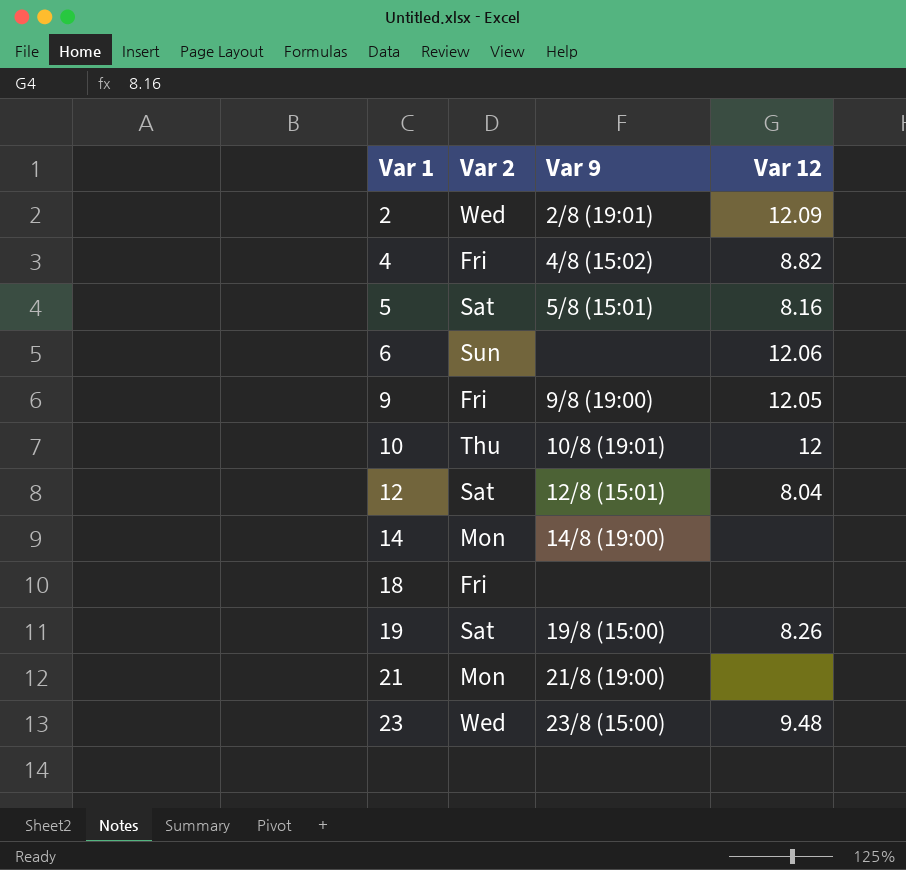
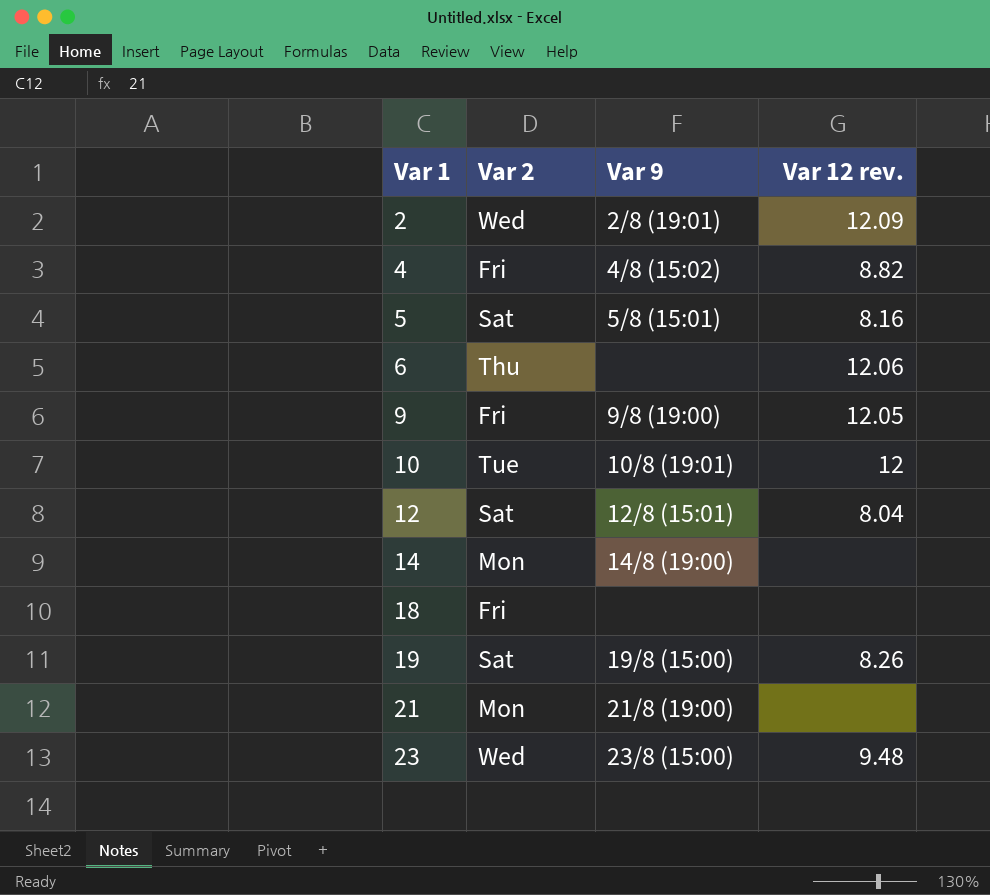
column name: Var 12 -> Var 12 rev.
6 | Var 2: Sun -> Thu
10 | Var 2: Thu -> Tue

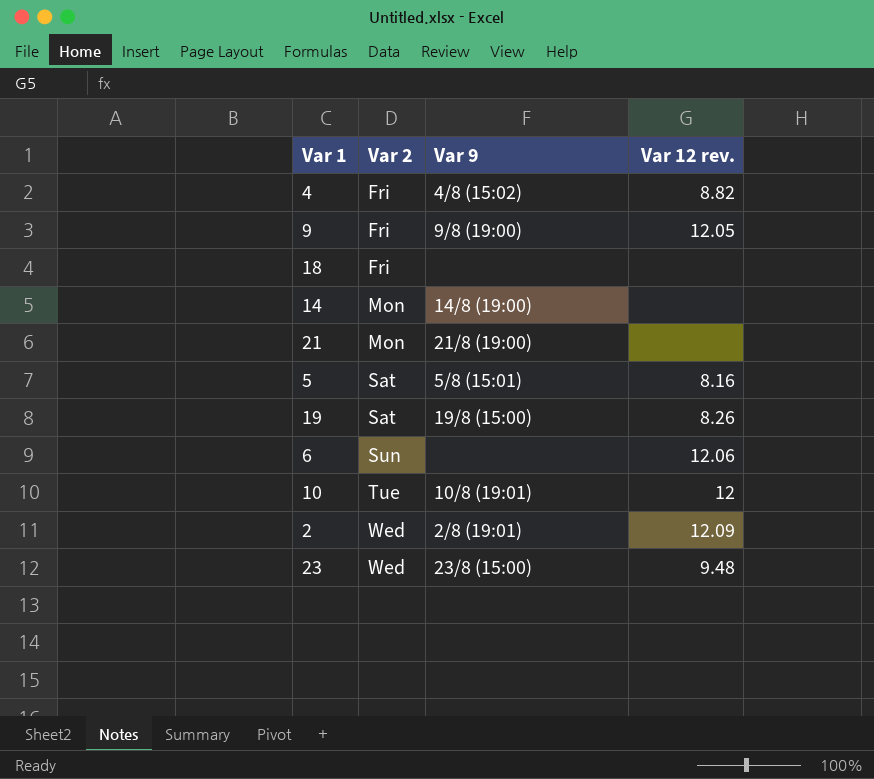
row order: Var 1 ascending -> Var 2 ascending
row 12: Sat | 12/8 (15:01) | 8.04 -> none
6 | Var 2: Thu -> Sun

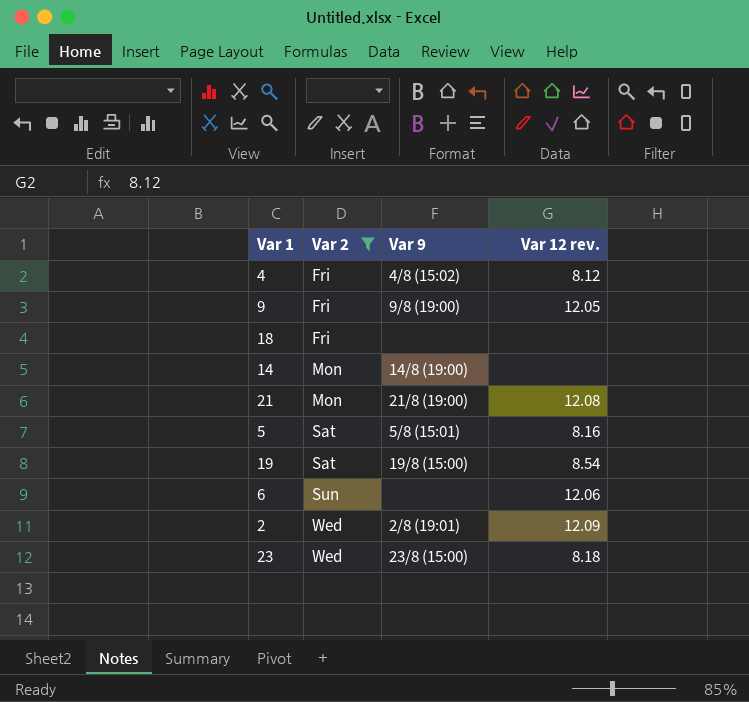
filter: none -> Var 2 != Tue
4 | Var 12 rev.: 8.82 -> 8.12
21 | Var 12 rev.: none -> 12.08
19 | Var 12 rev.: 8.26 -> 8.54
23 | Var 12 rev.: 9.48 -> 8.18

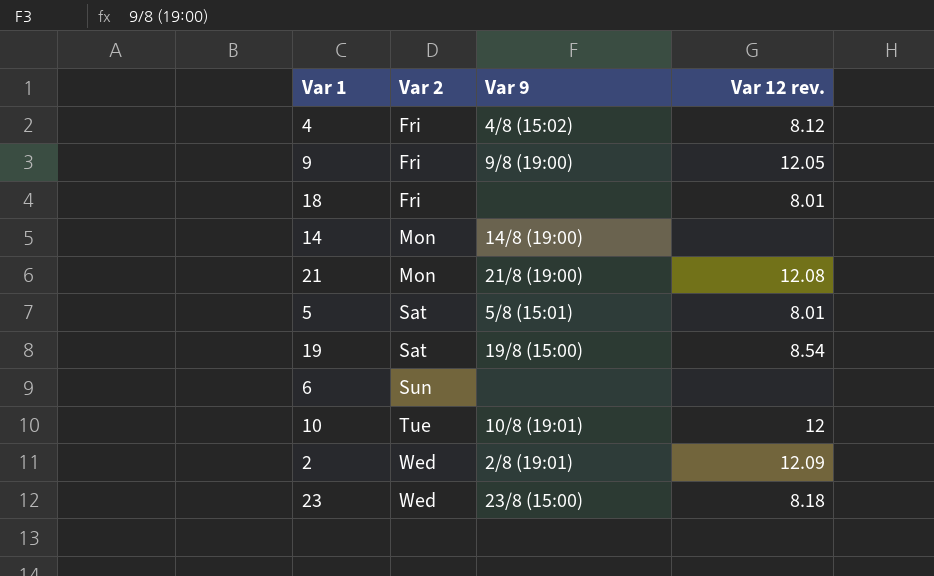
filter: Var 2 != Tue -> none
18 | Var 12 rev.: none -> 8.01
5 | Var 12 rev.: 8.16 -> 8.01
6 | Var 12 rev.: 12.06 -> none

